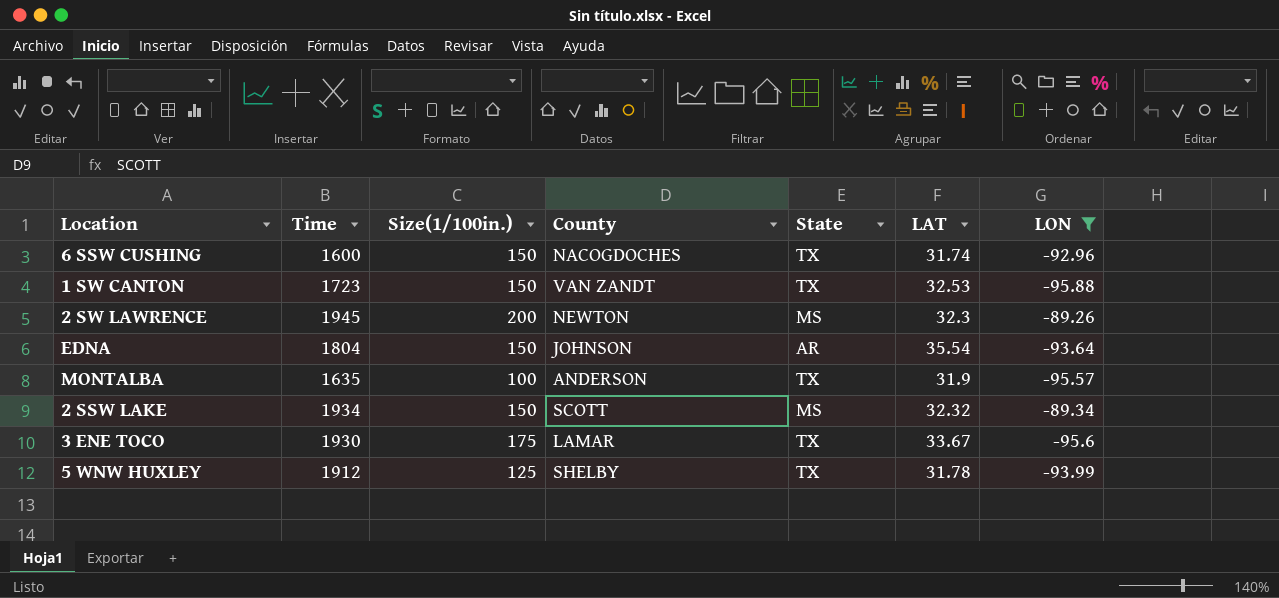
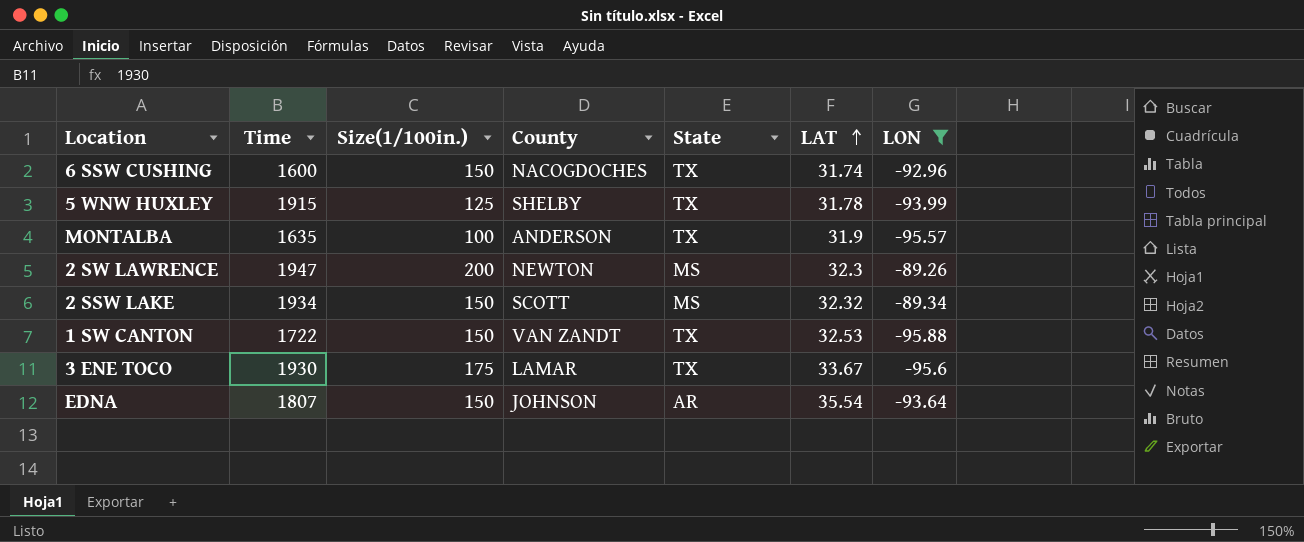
row order: none -> LAT ascending
5 WNW HUXLEY | Time: 1912 -> 1915
2 SW LAWRENCE | Time: 1945 -> 1947
1 SW CANTON | Time: 1723 -> 1722
EDNA | Time: 1804 -> 1807

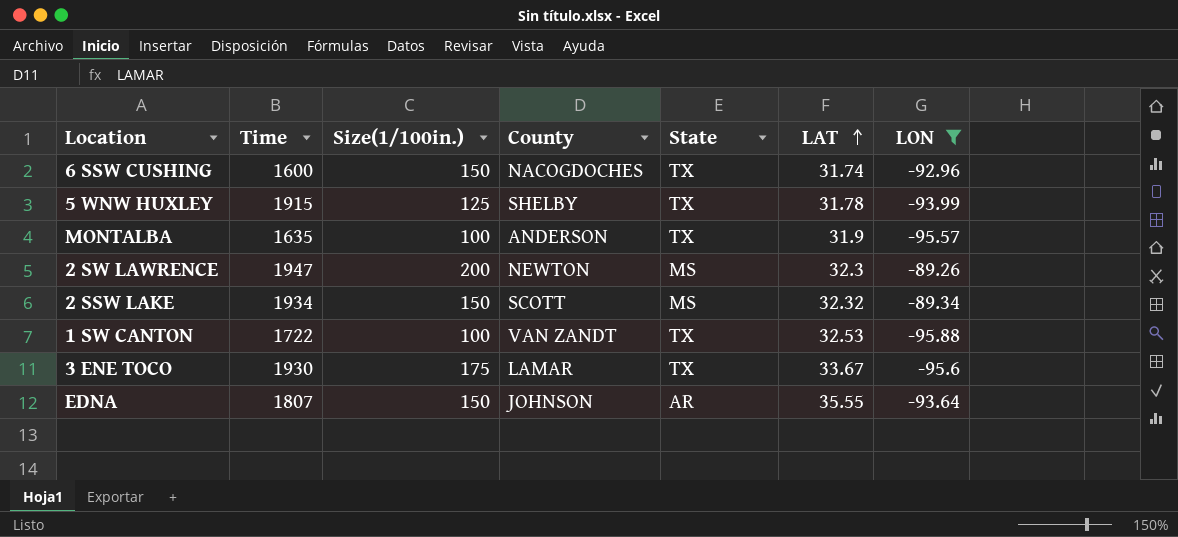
1 SW CANTON | Size(1/100in.): 150 -> 100
EDNA | LAT: 35.54 -> 35.55

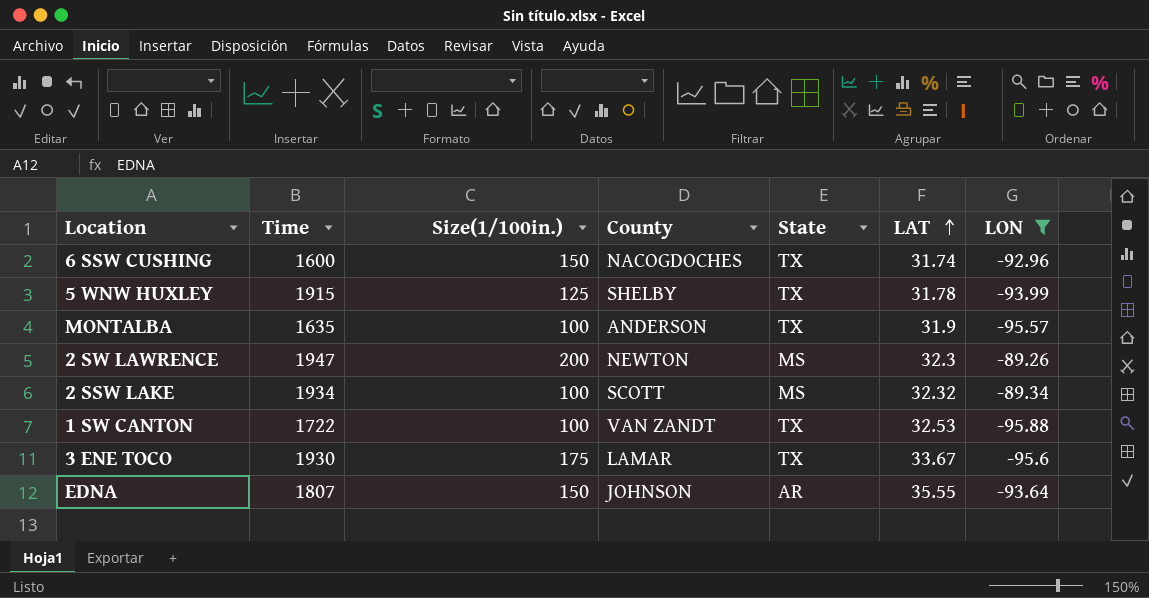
2 SSW LAKE | Size(1/100in.): 150 -> 100

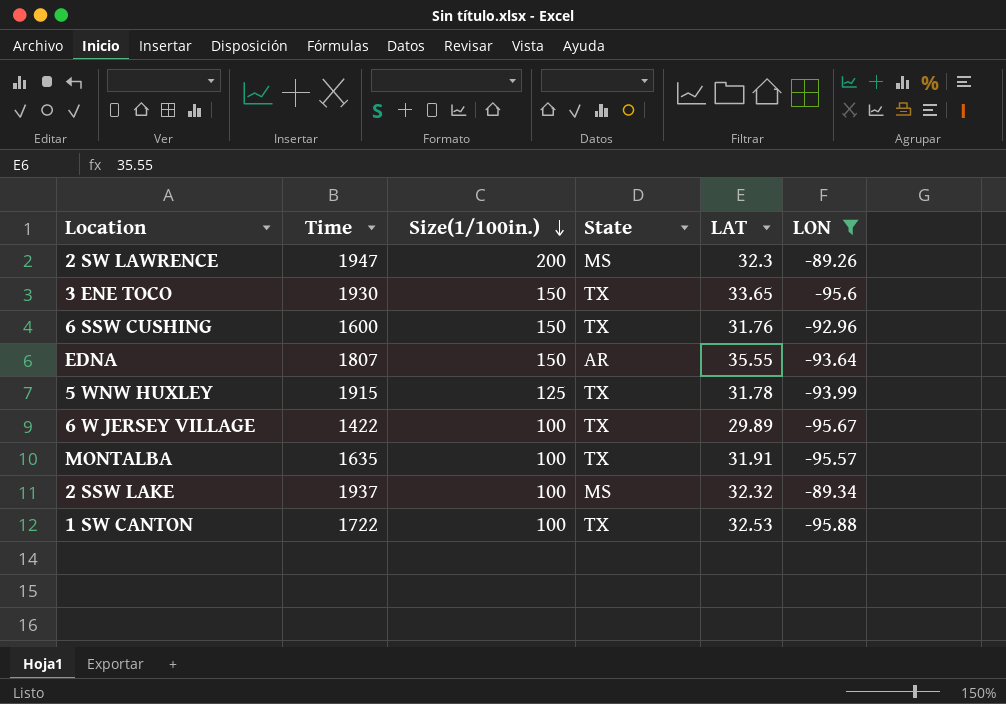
row order: LAT ascending -> Size(1/100in.) descending
column County | position: 4 -> none
3 ENE TOCO | Size(1/100in.): 175 -> 150
3 ENE TOCO | LAT: 33.67 -> 33.65
6 SSW CUSHING | LAT: 31.74 -> 31.76
row 6 W JERSEY VILLAGE: none -> 1422 | 100 | TX | 29.89 | -95.67
MONTALBA | LAT: 31.9 -> 31.91
2 SSW LAKE | Time: 1934 -> 1937

